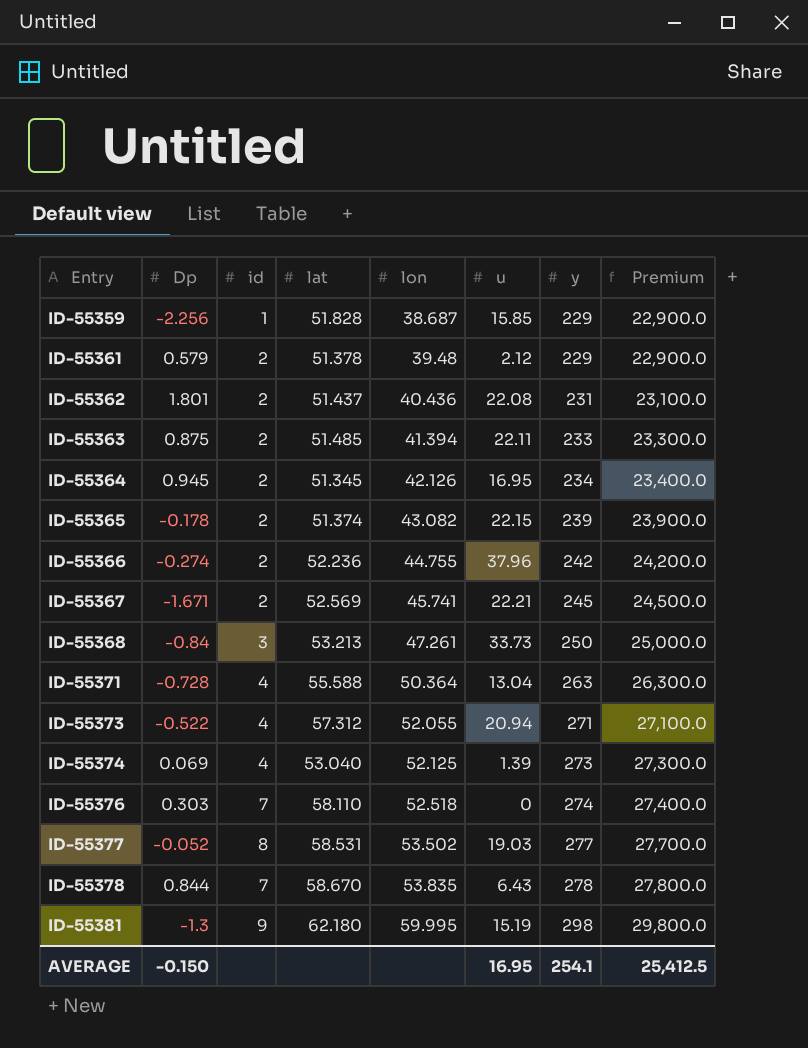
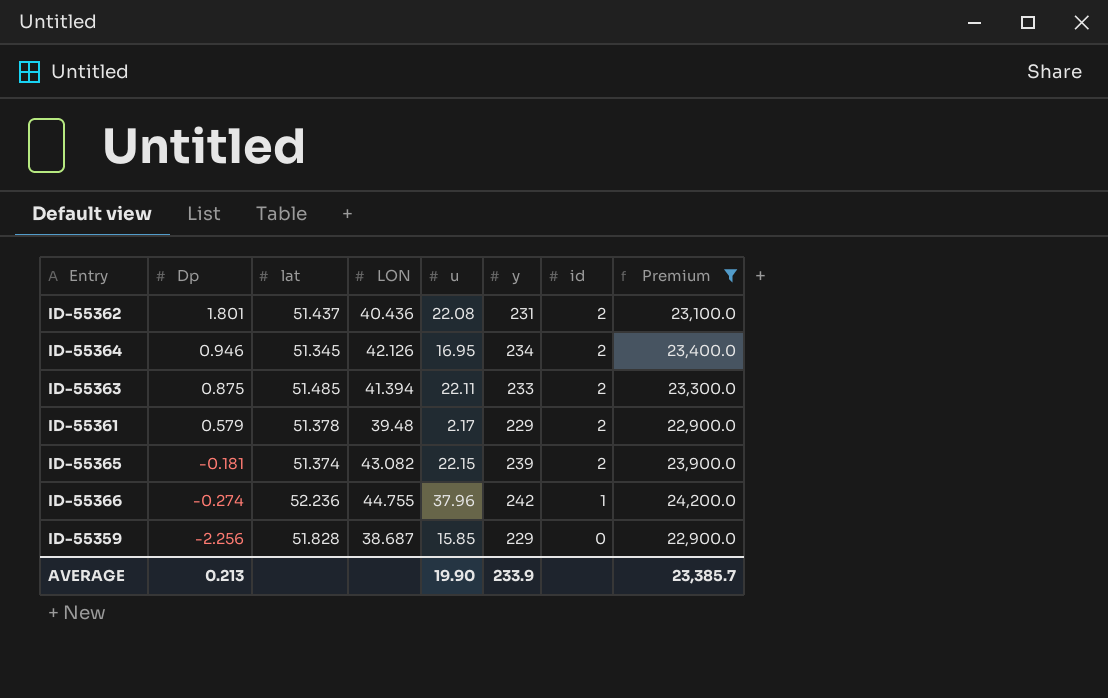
filter: none -> Premium <= 24,200.0
row order: Entry ascending -> Dp descending
column name: lon -> LON
column id | position: 3 -> 7
ID-55364 | Dp: 0.945 -> 0.946
ID-55361 | u: 2.12 -> 2.17
ID-55365 | Dp: -0.178 -> -0.181
ID-55366 | id: 2 -> 1
ID-55359 | id: 1 -> 0
AVERAGE | Dp: -0.150 -> 0.213
AVERAGE | u: 16.95 -> 19.90
AVERAGE | y: 254.1 -> 233.9
AVERAGE | Premium: 25,412.5 -> 23,385.7

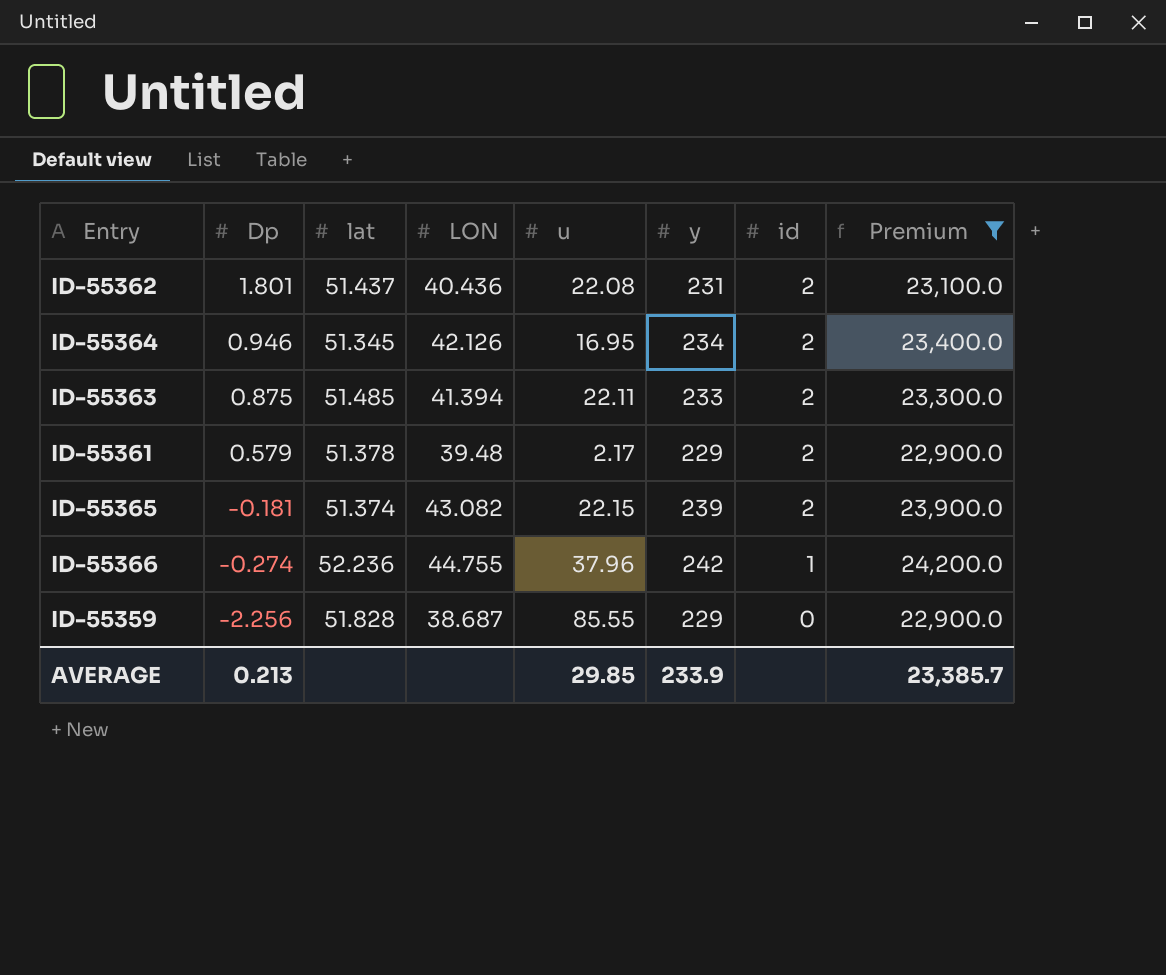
ID-55359 | u: 15.85 -> 85.55
AVERAGE | u: 19.90 -> 29.85

